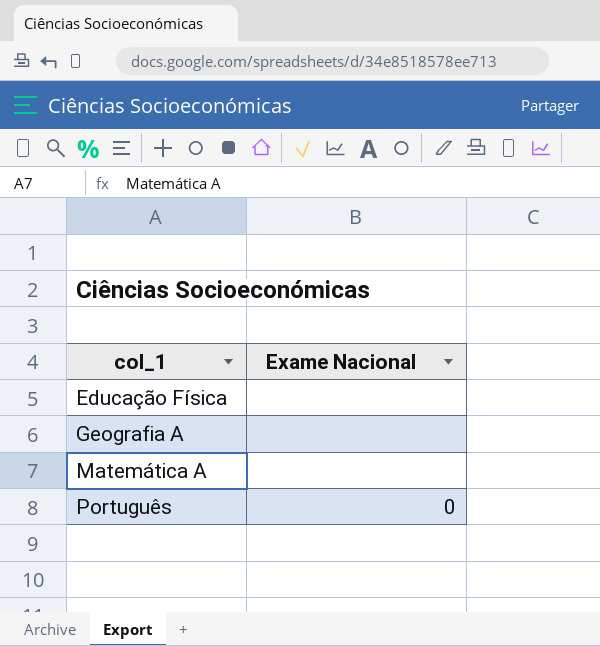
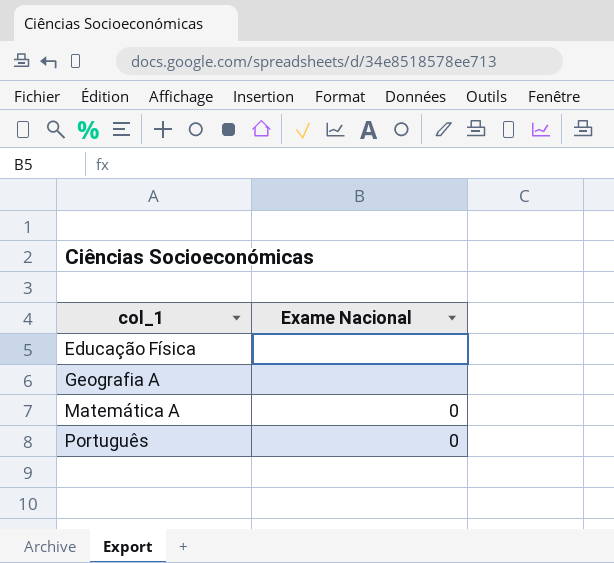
Matemática A | Exame Nacional: none -> 0

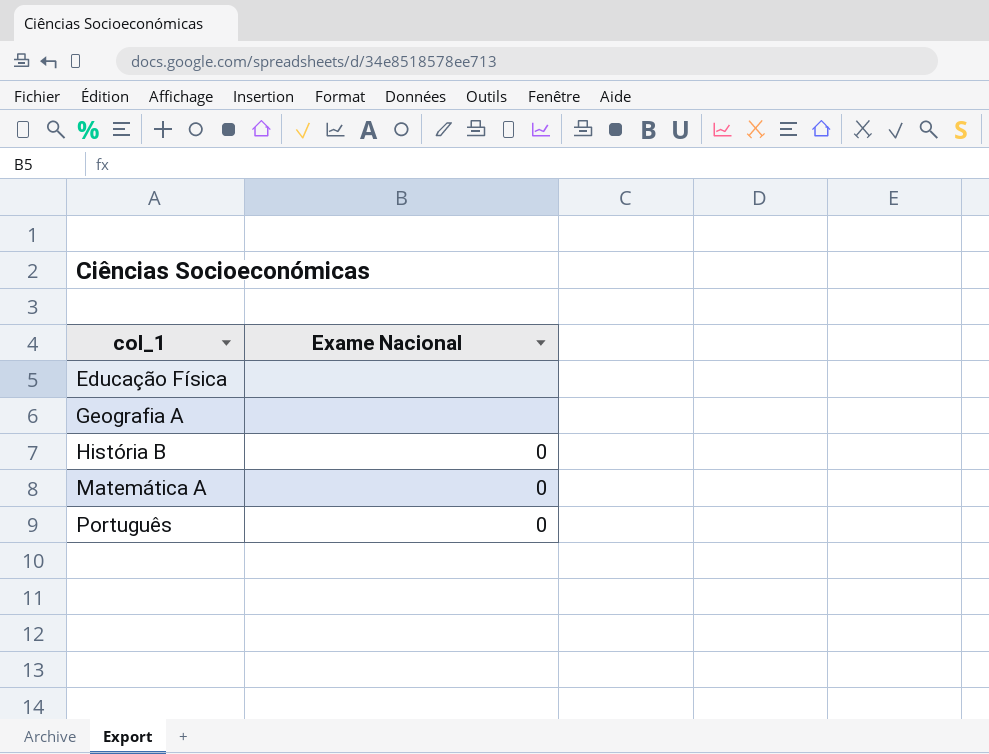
row História B: none -> 0

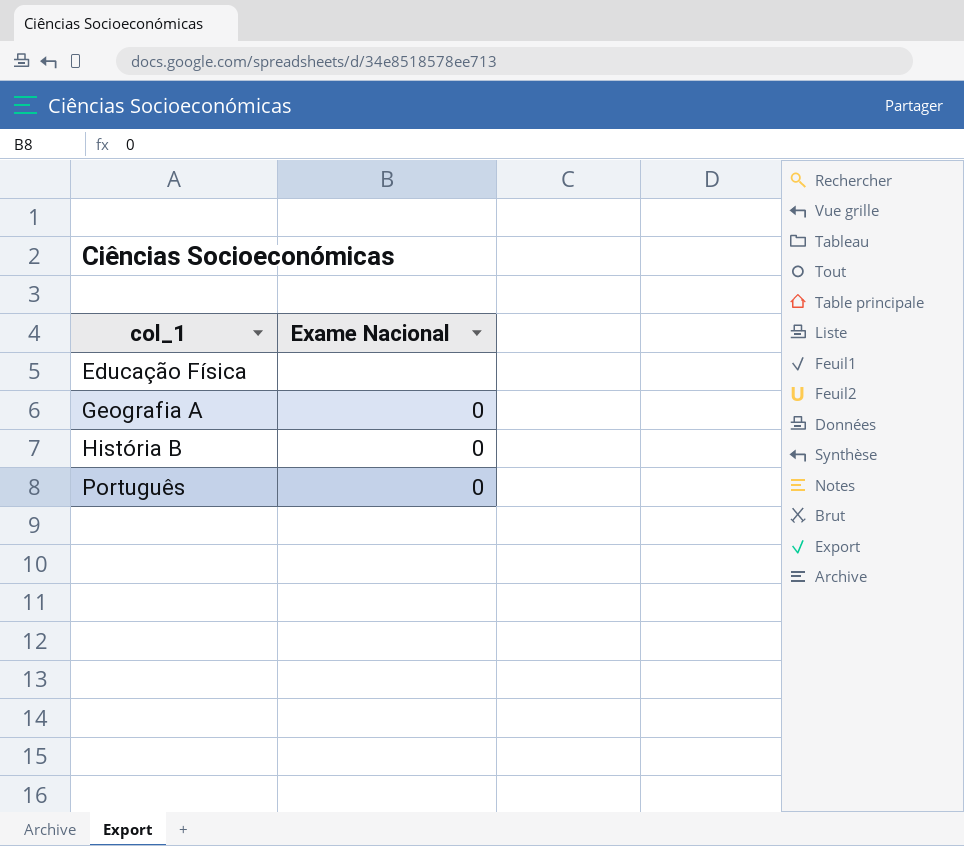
row Matemática A: 0 -> none
Geografia A | Exame Nacional: none -> 0

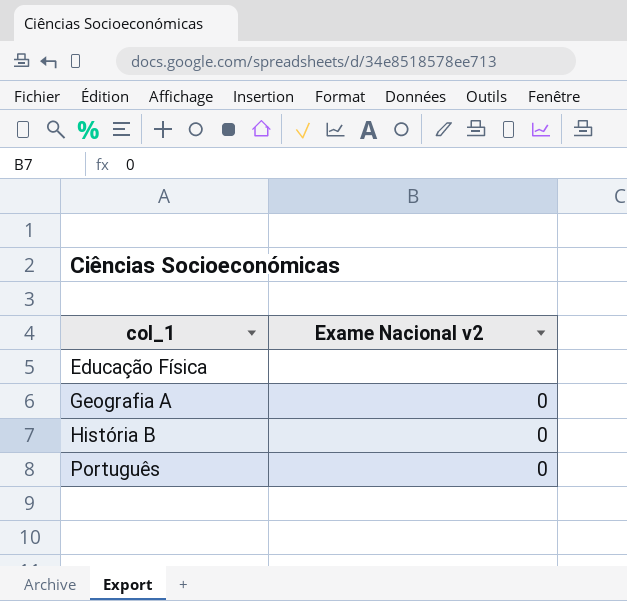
column name: Exame Nacional -> Exame Nacional v2

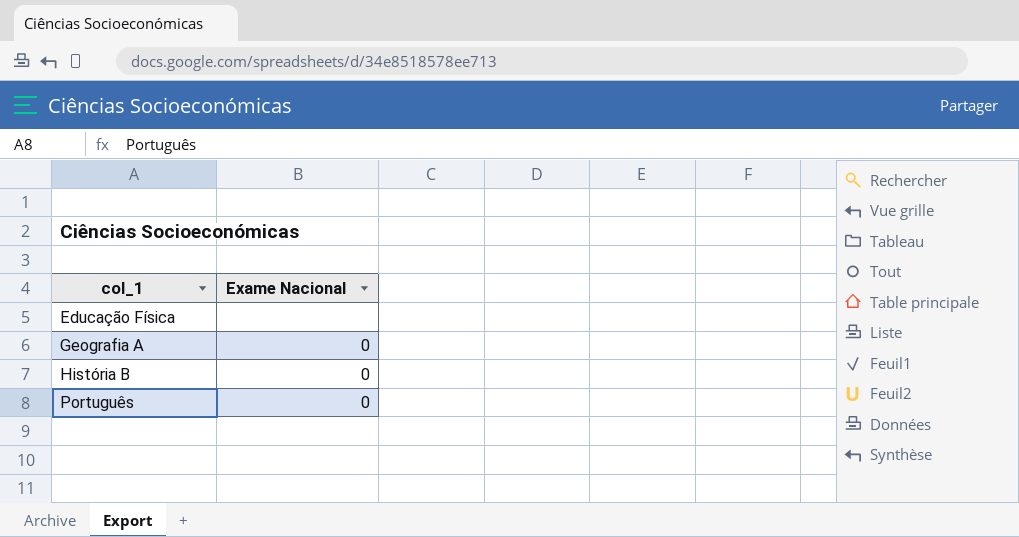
column name: Exame Nacional v2 -> Exame Nacional

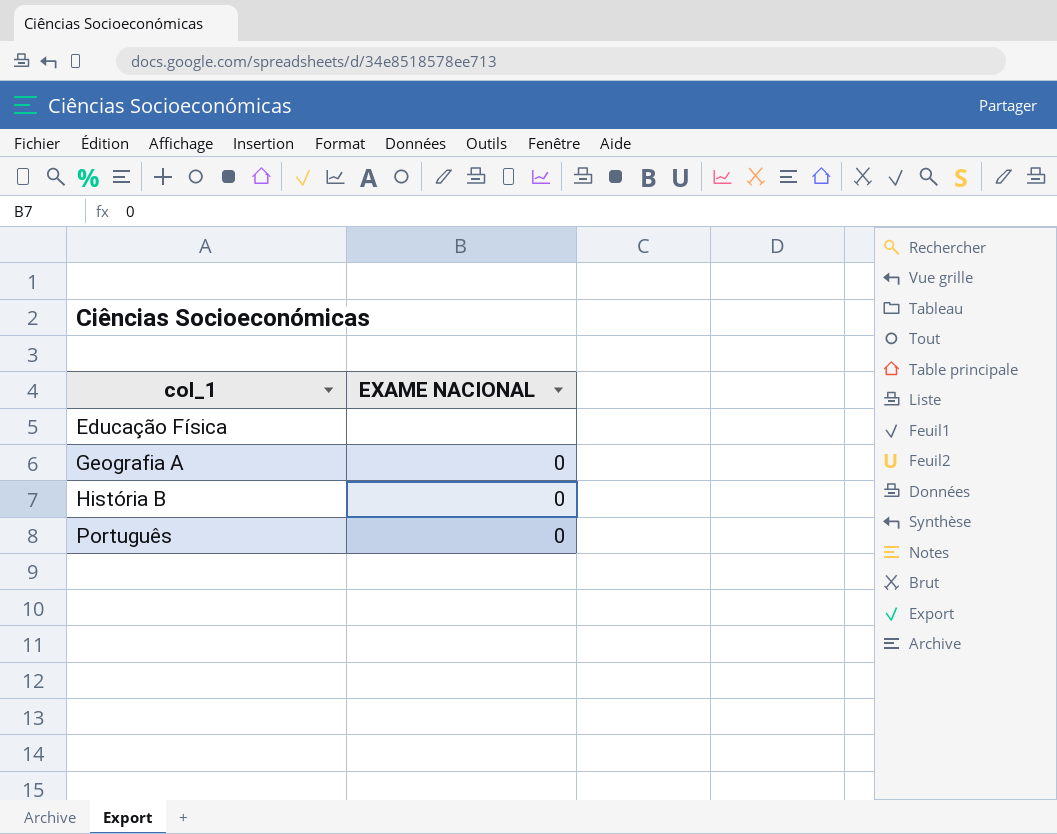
column name: Exame Nacional -> EXAME NACIONAL

